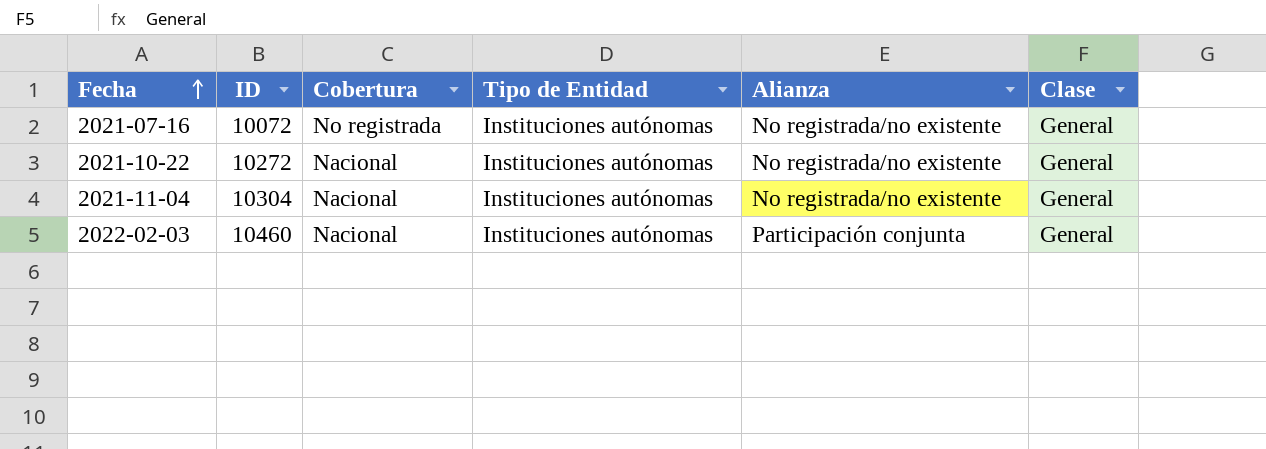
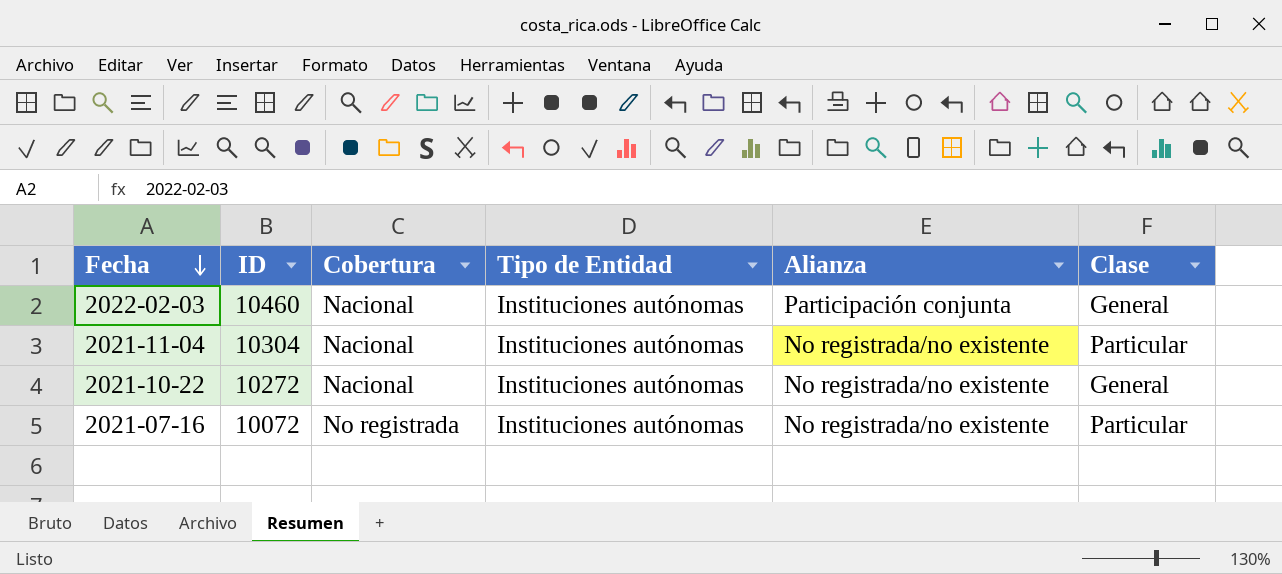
row order: Fecha ascending -> Fecha descending
2021-11-04 | Clase: General -> Particular
2021-07-16 | Clase: General -> Particular

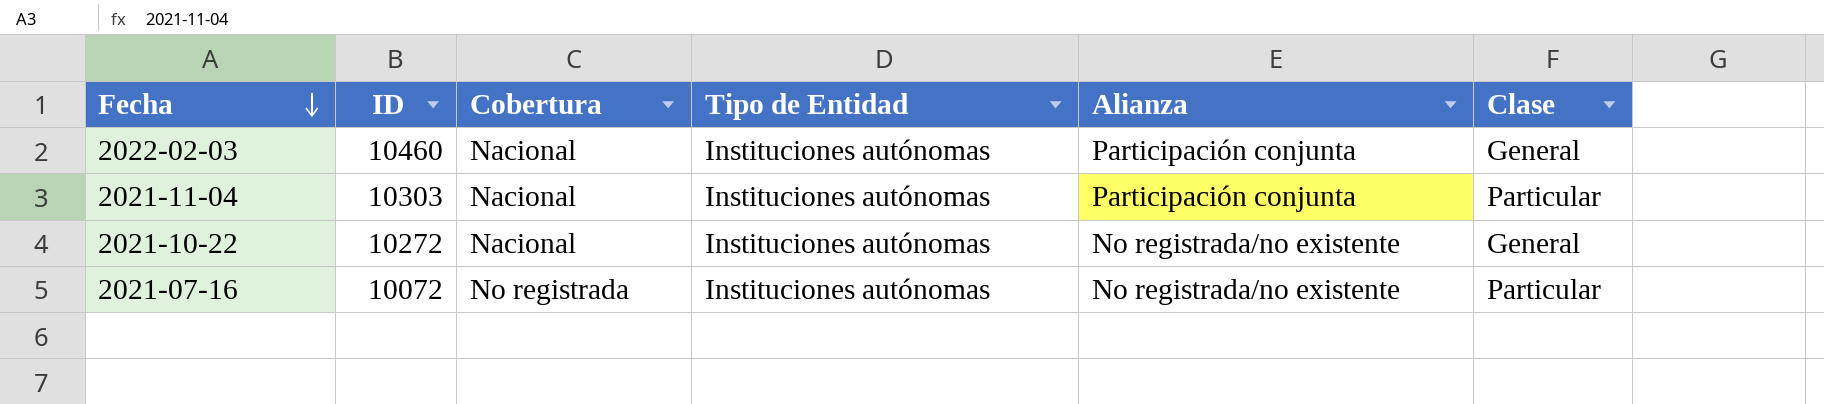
2021-11-04 | ID: 10304 -> 10303
2021-11-04 | Alianza: No registrada/no existente -> Participación conjunta

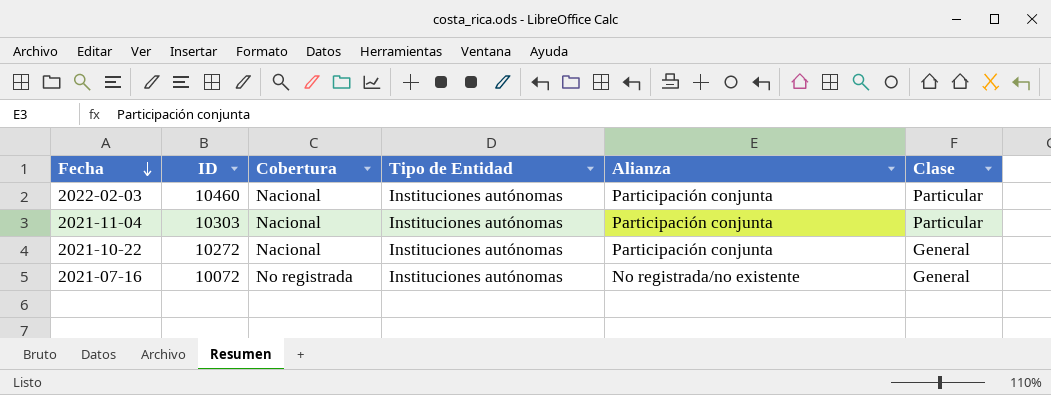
2022-02-03 | Clase: General -> Particular
2021-10-22 | Alianza: No registrada/no existente -> Participación conjunta
2021-07-16 | Clase: Particular -> General

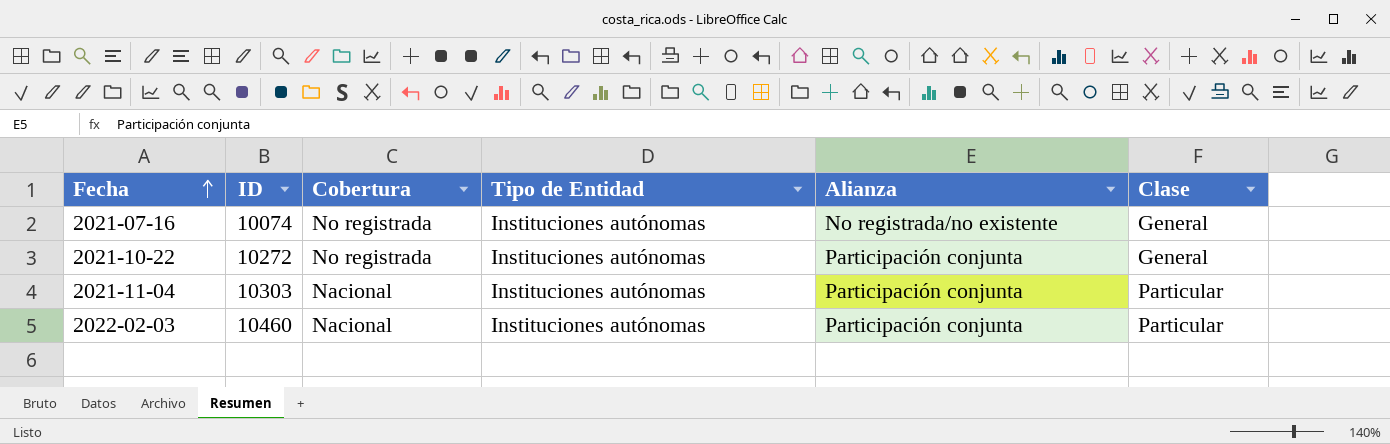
row order: Fecha descending -> Fecha ascending
2021-07-16 | ID: 10072 -> 10074
2021-10-22 | Cobertura: Nacional -> No registrada

